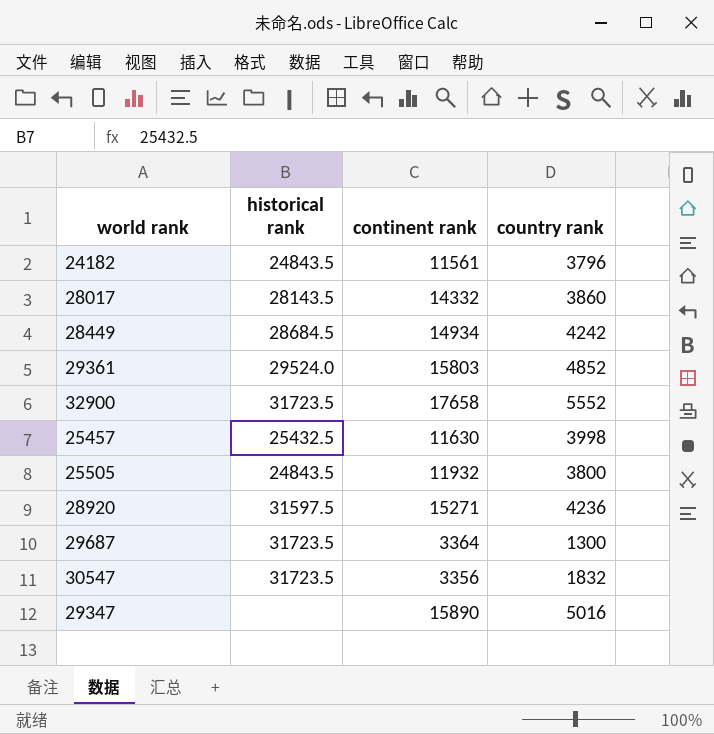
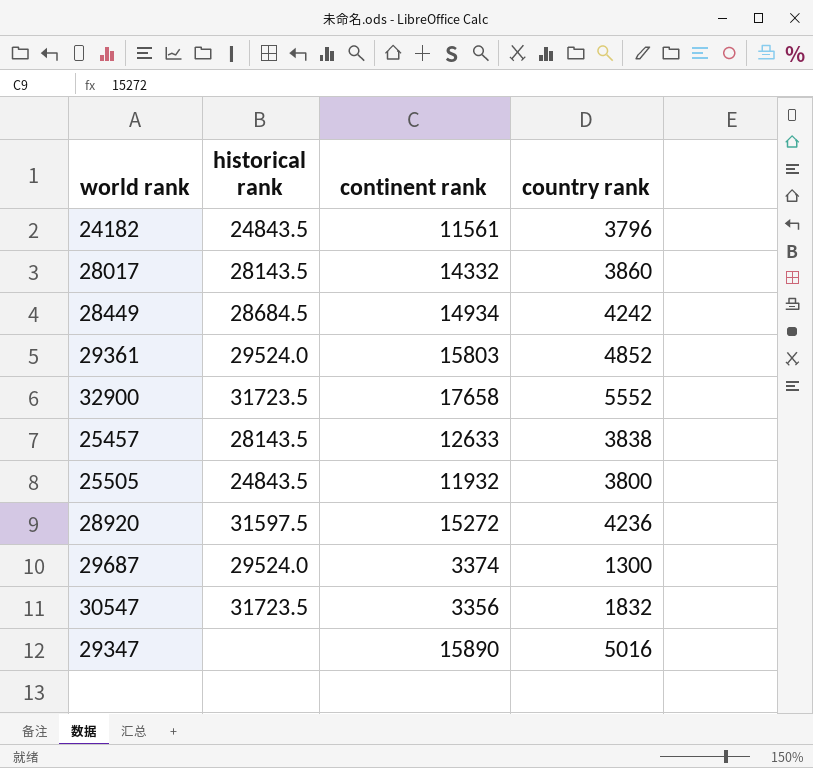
25457 | historical rank: 25432.5 -> 28143.5
25457 | continent rank: 11630 -> 12633
25457 | country rank: 3998 -> 3838
28920 | continent rank: 15271 -> 15272
29687 | historical rank: 31723.5 -> 29524.0
29687 | continent rank: 3364 -> 3374

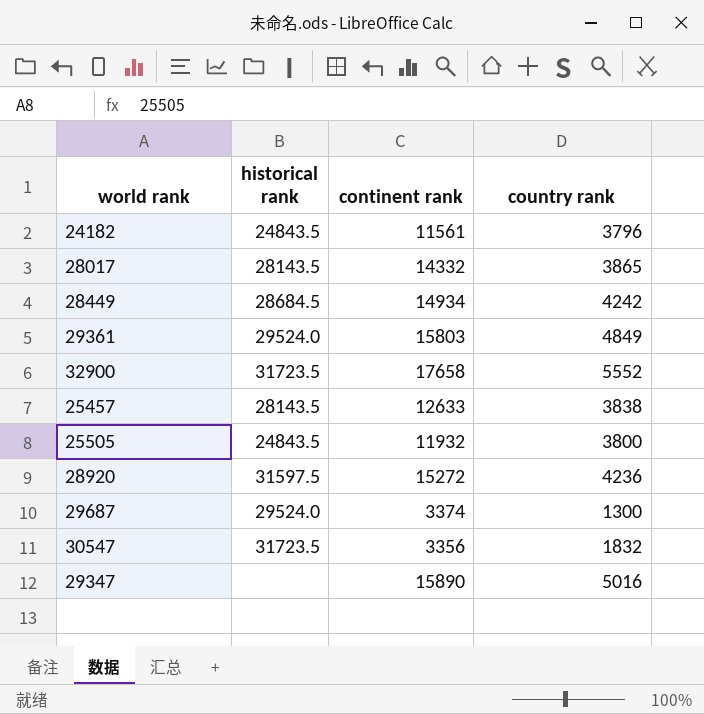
28017 | country rank: 3860 -> 3865
29361 | country rank: 4852 -> 4849

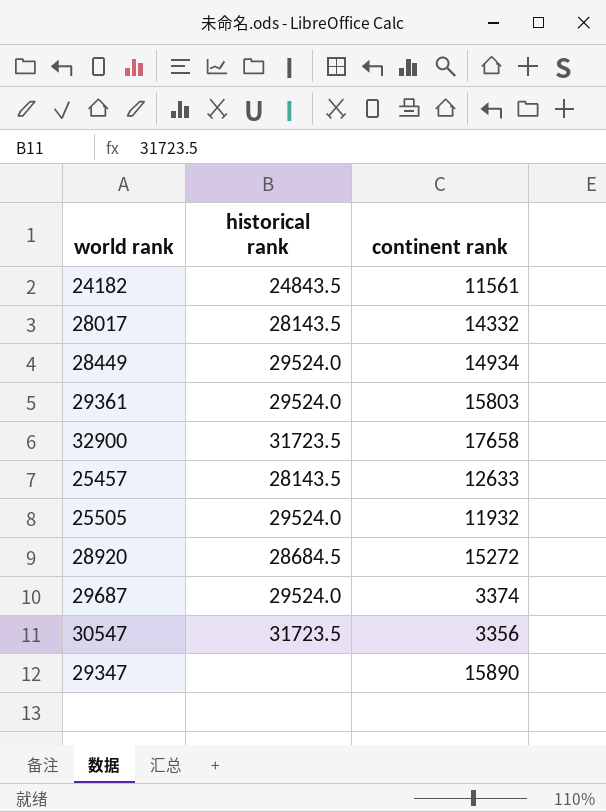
column country rank | position: 4 -> none
28449 | historical rank: 28684.5 -> 29524.0
25505 | historical rank: 24843.5 -> 29524.0
28920 | historical rank: 31597.5 -> 28684.5

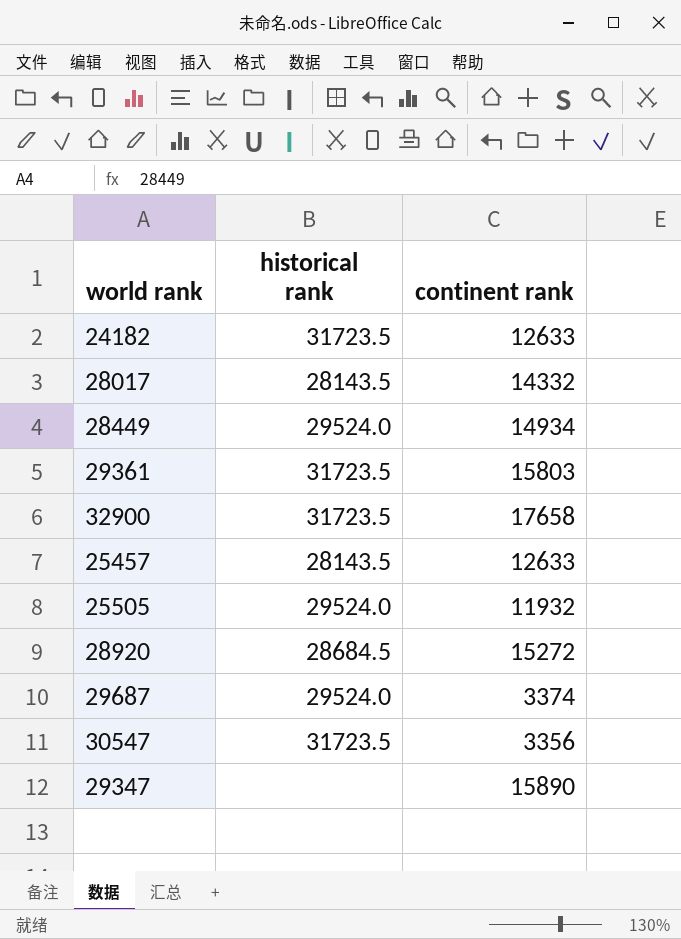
24182 | historical rank: 24843.5 -> 31723.5
24182 | continent rank: 11561 -> 12633
29361 | historical rank: 29524.0 -> 31723.5

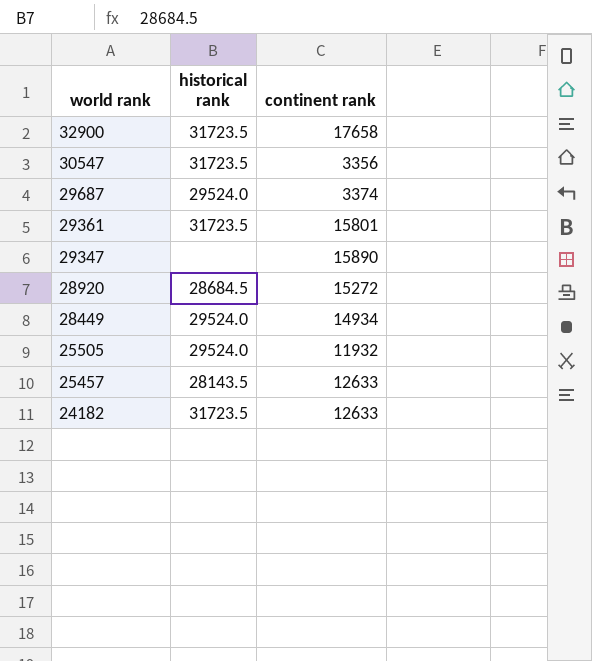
row order: none -> world rank descending
row 28017: 28143.5 | 14332 -> none
29361 | continent rank: 15803 -> 15801

